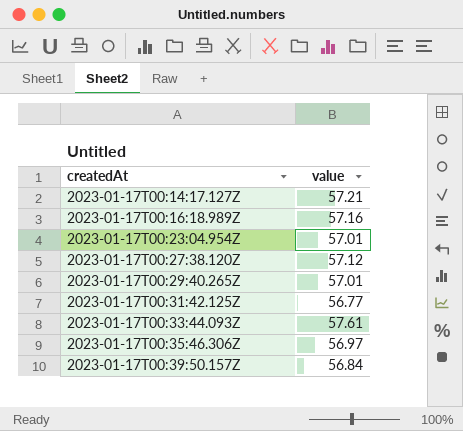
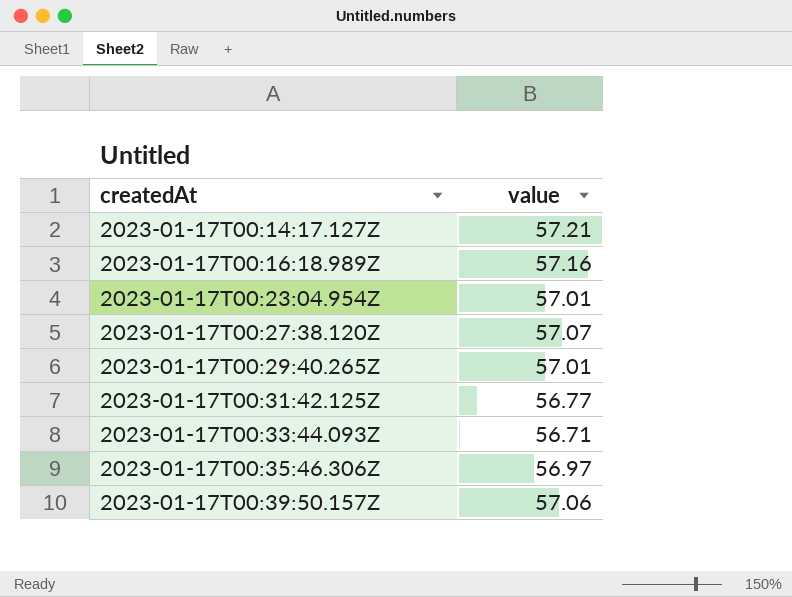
2023-01-17T00:27:38.120Z | value: 57.12 -> 57.07
2023-01-17T00:33:44.093Z | value: 57.61 -> 56.71
2023-01-17T00:39:50.157Z | value: 56.84 -> 57.06

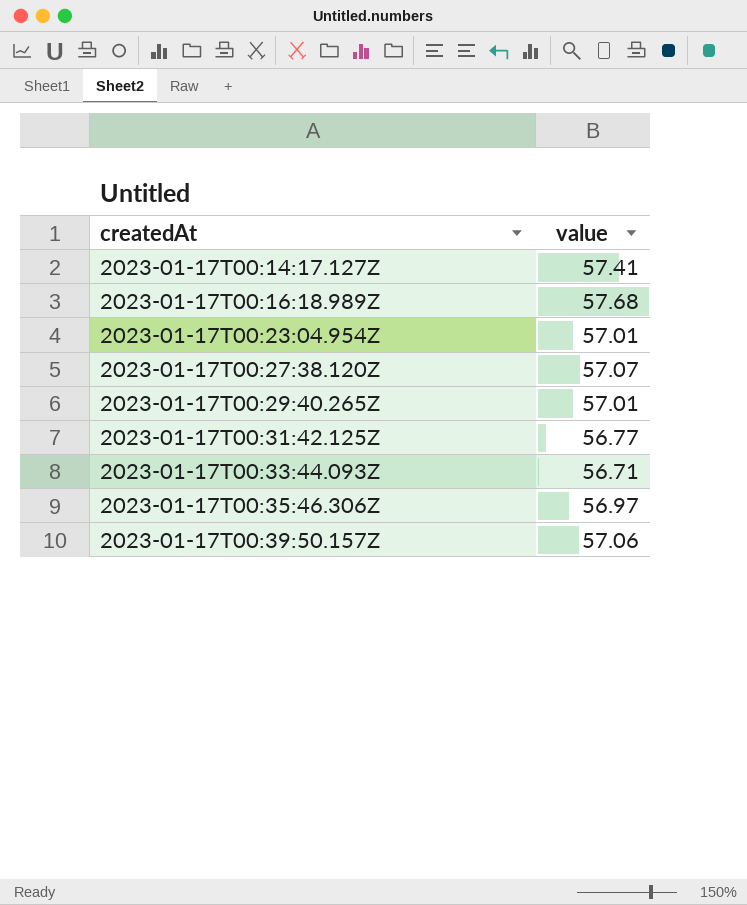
2023-01-17T00:14:17.127Z | value: 57.21 -> 57.41
2023-01-17T00:16:18.989Z | value: 57.16 -> 57.68

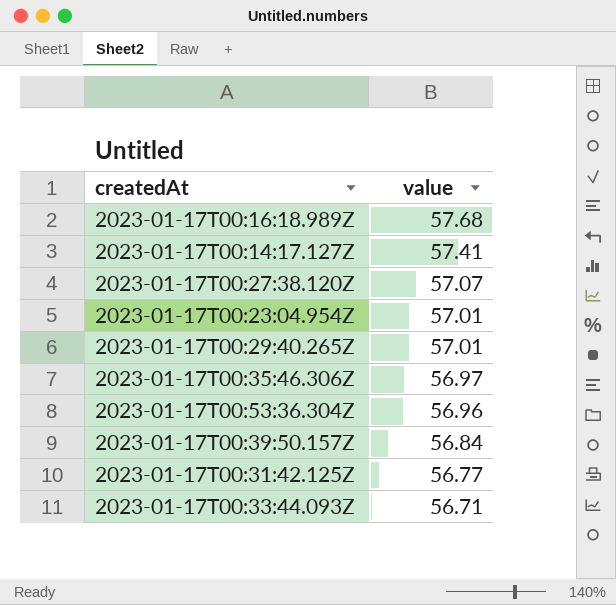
row order: createdAt ascending -> value descending
row 2023-01-17T00:53:36.304Z: none -> 56.96
2023-01-17T00:39:50.157Z | value: 57.06 -> 56.84

